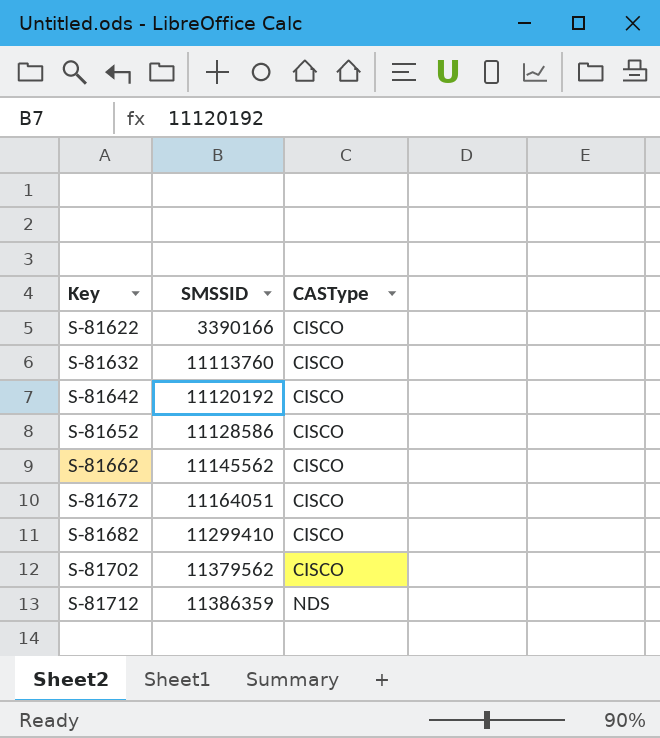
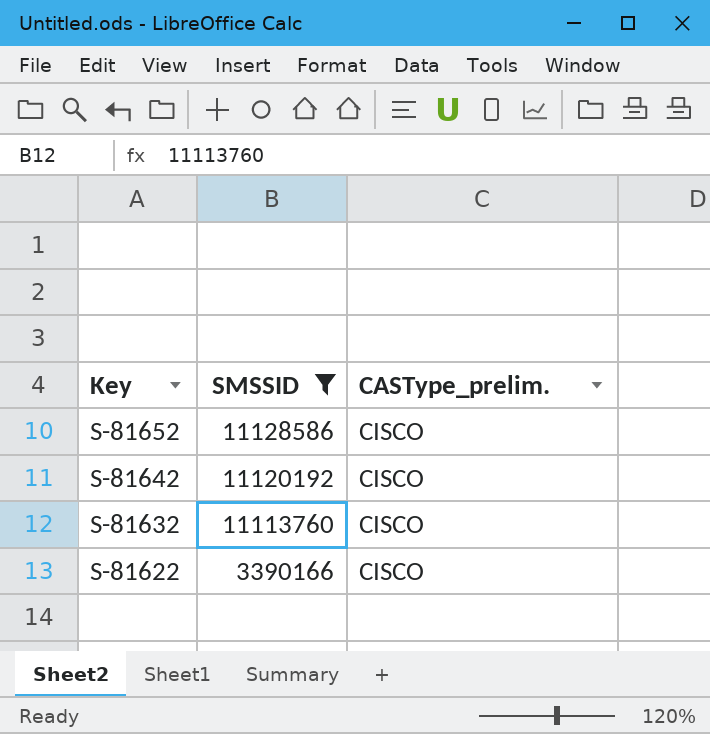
filter: none -> SMSSID <= 11128586
row order: Key ascending -> Key descending
column name: CASType -> CASType_prelim.

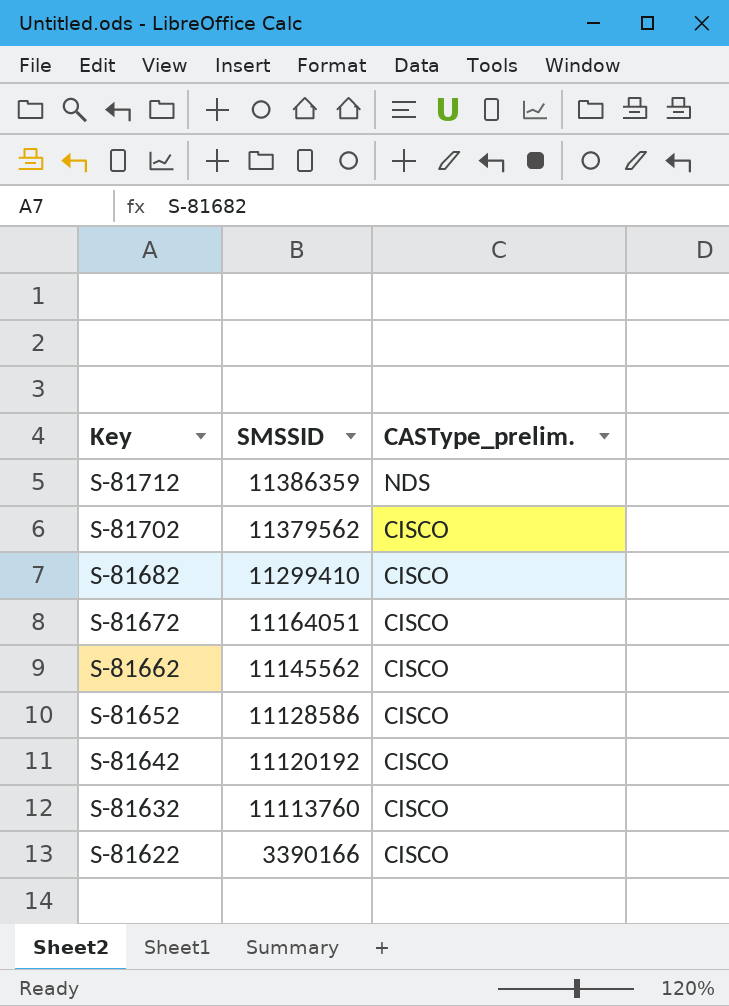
filter: SMSSID <= 11128586 -> none

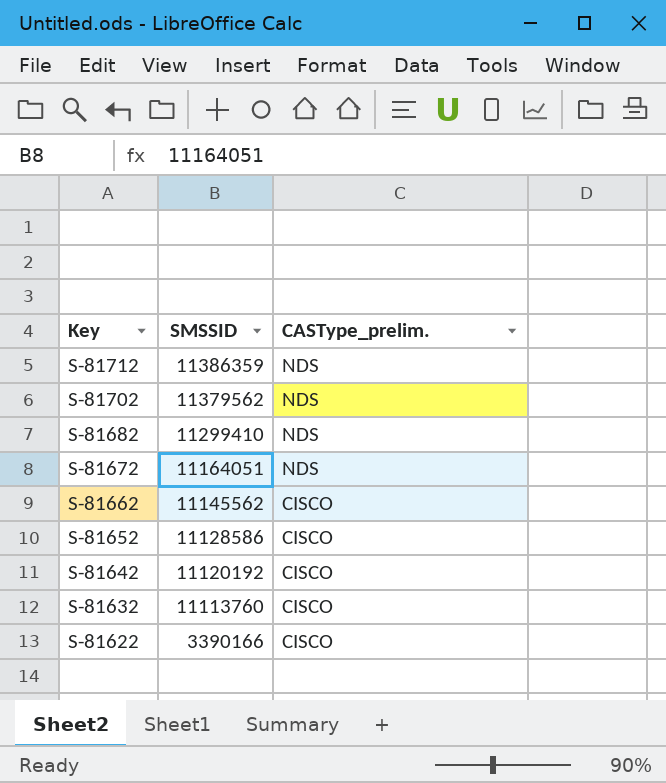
S-81702 | CASType_prelim.: CISCO -> NDS
S-81682 | CASType_prelim.: CISCO -> NDS
S-81672 | CASType_prelim.: CISCO -> NDS

